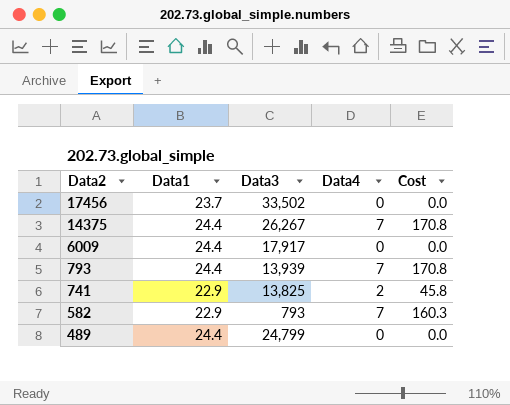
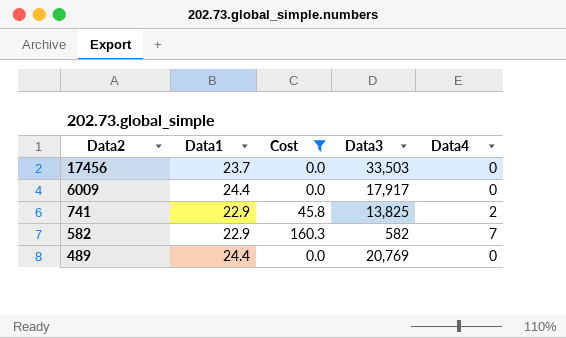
filter: none -> Cost != 170.8
column Cost | position: 5 -> 3
17456 | Data3: 33,502 -> 33,503
582 | Data3: 793 -> 582
489 | Data3: 24,799 -> 20,769

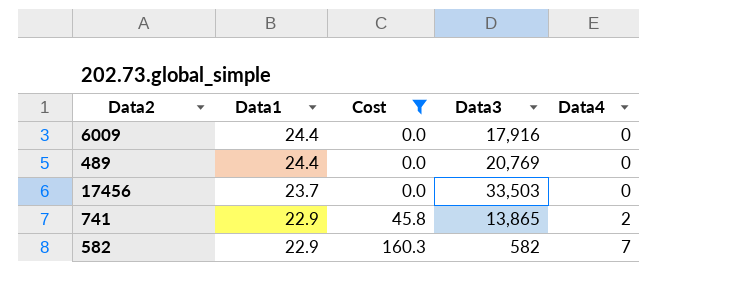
row order: Data2 descending -> Data1 descending
6009 | Data3: 17,917 -> 17,916
741 | Data3: 13,825 -> 13,865

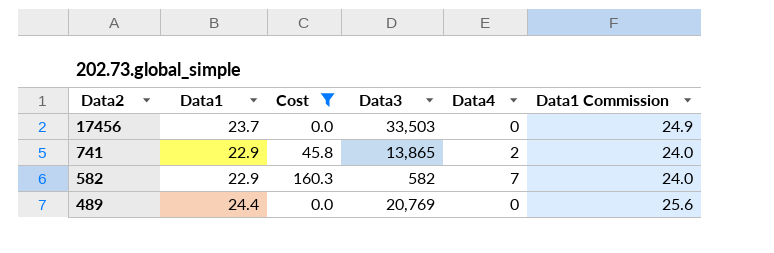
row order: Data1 descending -> Data2 descending
column Data1 Commission | formula: none -> [Data1] * 1.05
row 6009: 24.4 | 0.0 | 17,916 | 0 -> none

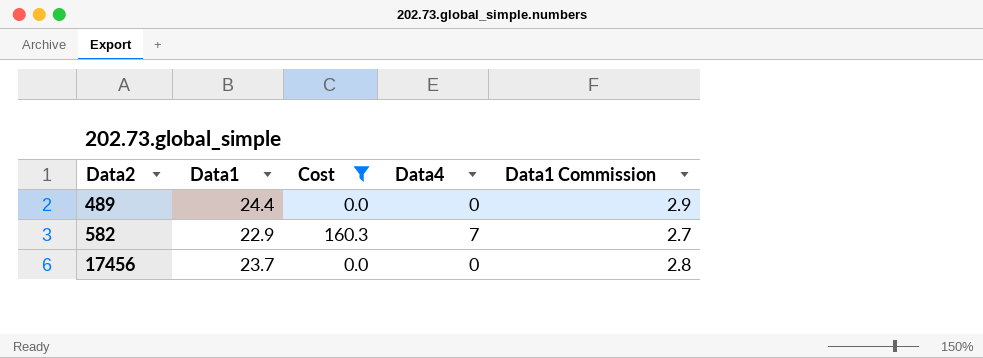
row order: Data2 descending -> Data2 ascending
column Data3 | position: 4 -> none
column Data1 Commission | formula: [Data1] * 1.05 -> [Data1] * 0.12
row 741: 22.9 | 45.8 | 13,865 | 2 | 24.0 -> none

